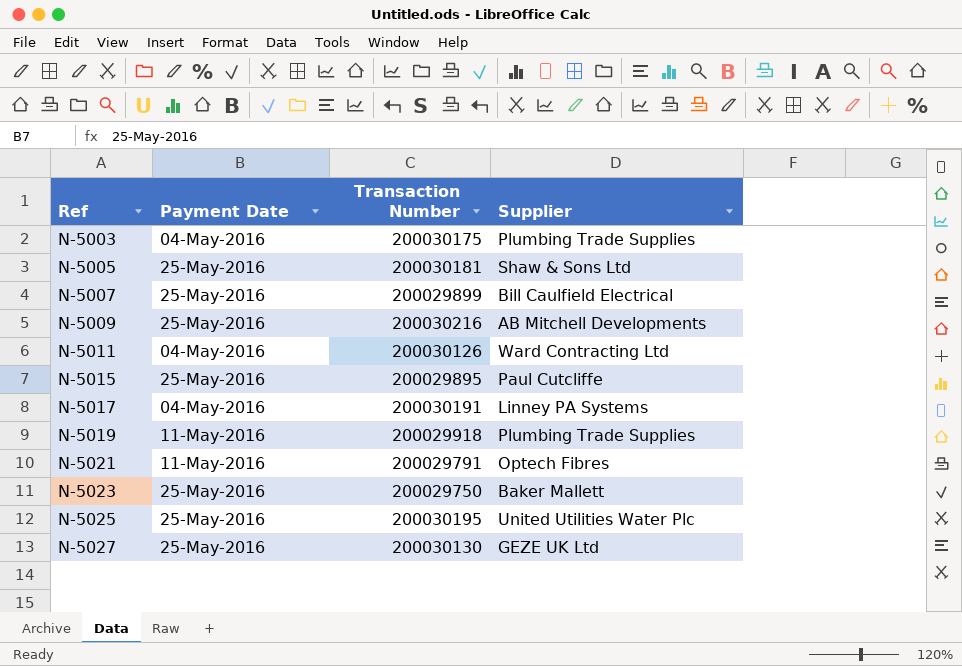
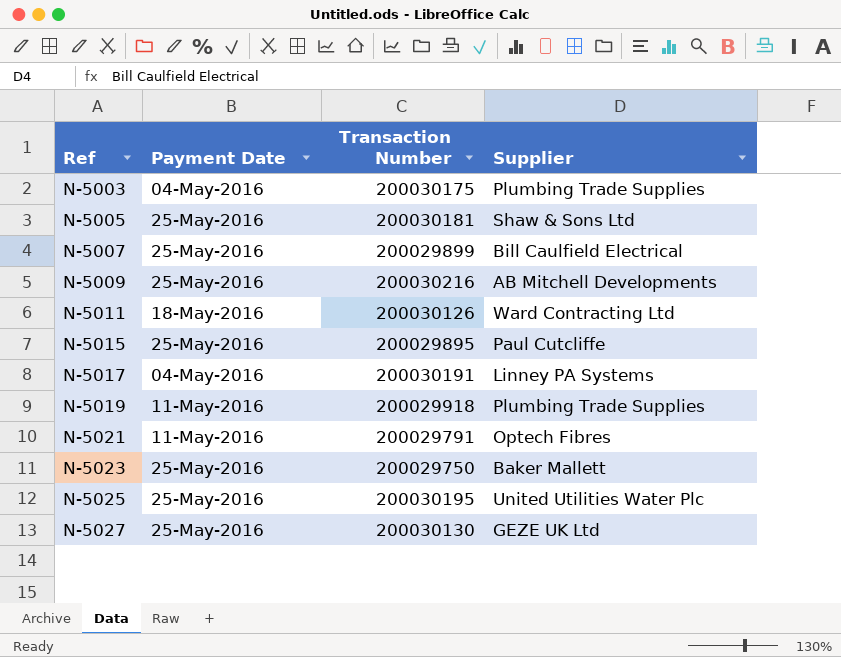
N-5011 | Payment Date: 04-May-2016 -> 18-May-2016

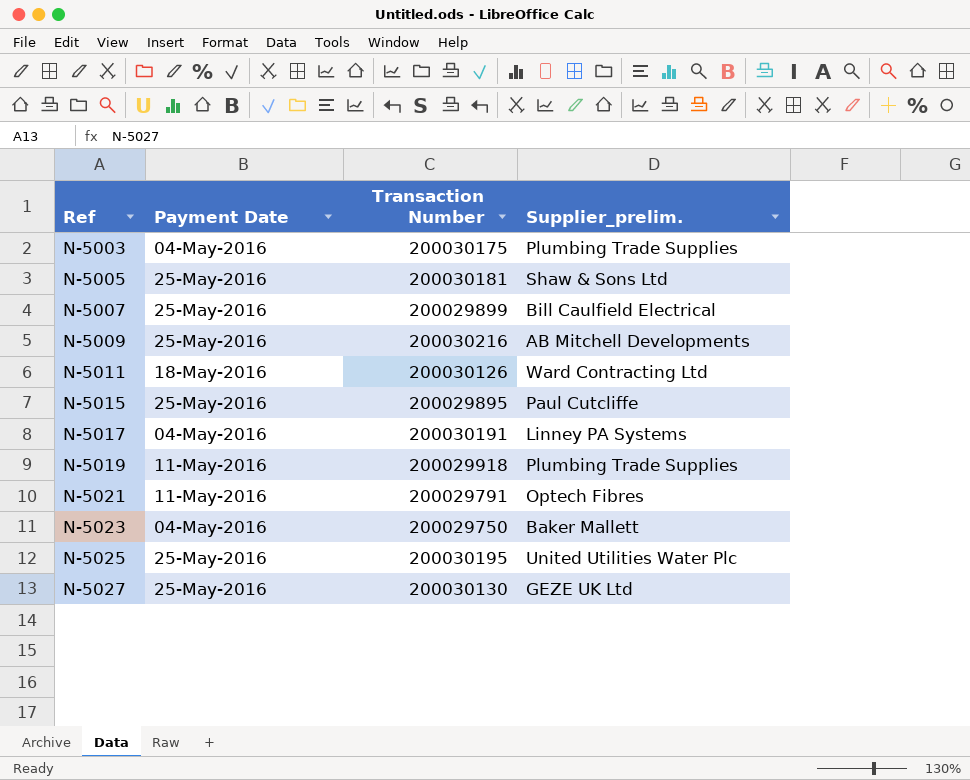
column name: Supplier -> Supplier_prelim.
N-5023 | Payment Date: 25-May-2016 -> 04-May-2016

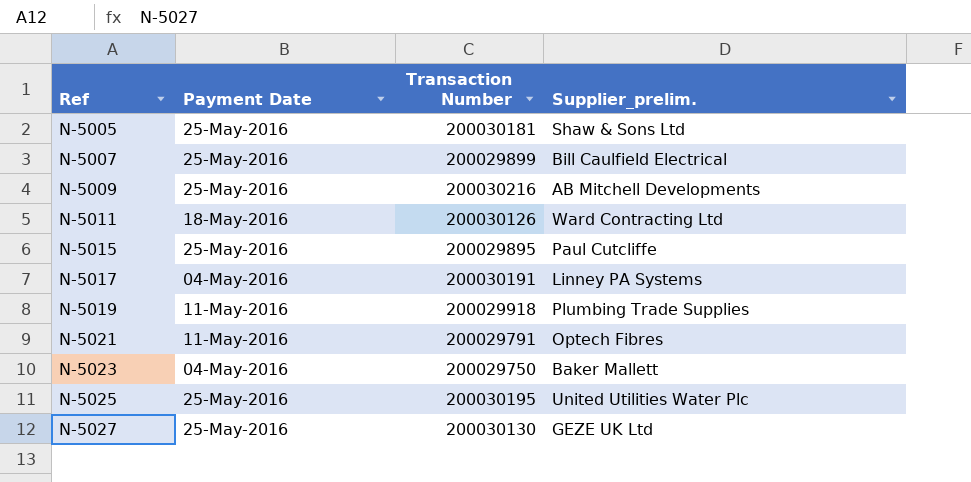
row N-5003: 04-May-2016 | 200030175 | Plumbing Trade Supplies -> none

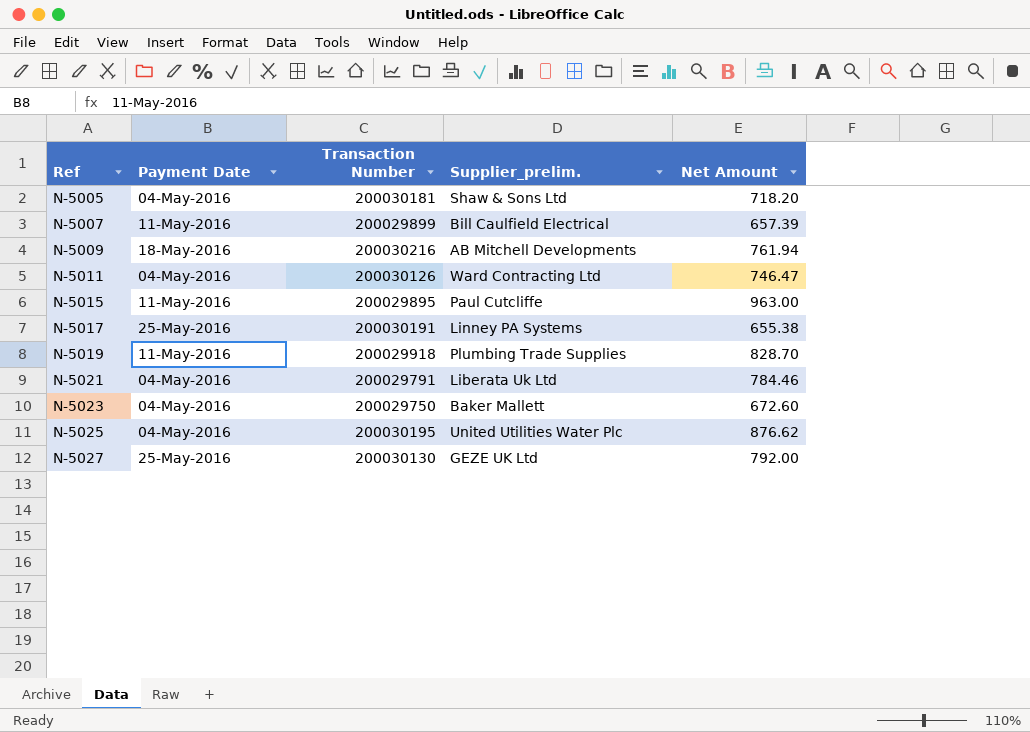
column Net Amount | position: none -> 5
N-5005 | Payment Date: 25-May-2016 -> 04-May-2016
N-5007 | Payment Date: 25-May-2016 -> 11-May-2016
N-5009 | Payment Date: 25-May-2016 -> 18-May-2016
N-5011 | Payment Date: 18-May-2016 -> 04-May-2016
N-5015 | Payment Date: 25-May-2016 -> 11-May-2016
N-5017 | Payment Date: 04-May-2016 -> 25-May-2016
N-5021 | Payment Date: 11-May-2016 -> 04-May-2016
N-5021 | Supplier_prelim.: Optech Fibres -> Liberata Uk Ltd
N-5025 | Payment Date: 25-May-2016 -> 04-May-2016

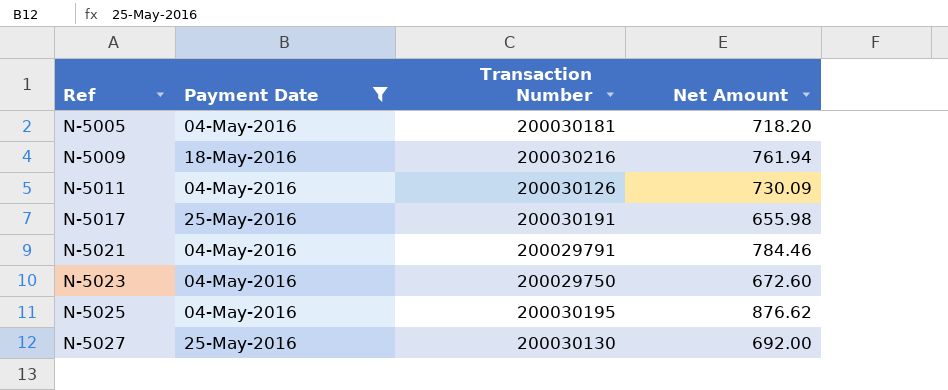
filter: none -> Payment Date != 11-May-2016
column Supplier_prelim. | position: 4 -> none
N-5011 | Net Amount: 746.47 -> 730.09
N-5017 | Net Amount: 655.38 -> 655.98
N-5027 | Net Amount: 792.00 -> 692.00

